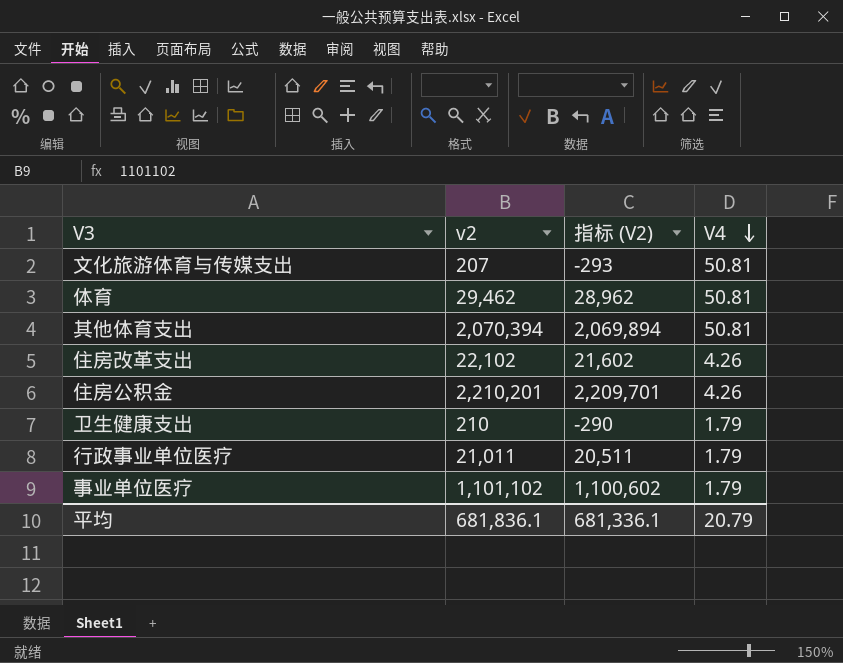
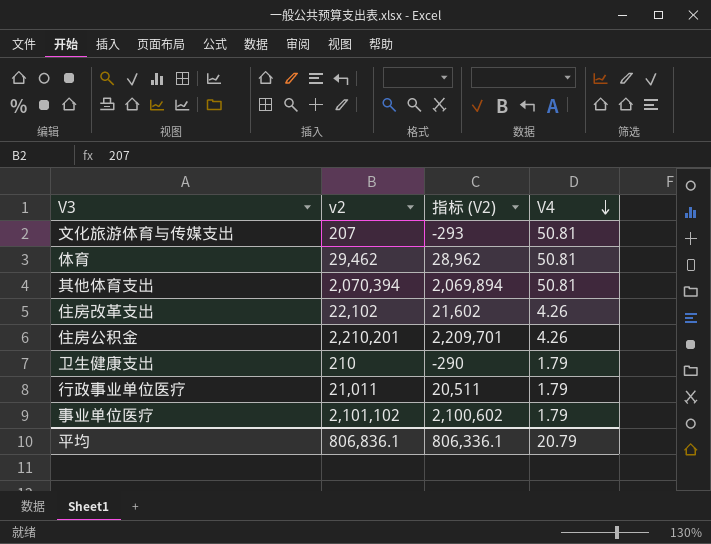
事业单位医疗 | v2: 1,101,102 -> 2,101,102
事业单位医疗 | 指标 (V2): 1,100,602 -> 2,100,602
平均 | v2: 681,836.1 -> 806,836.1
平均 | 指标 (V2): 681,336.1 -> 806,336.1

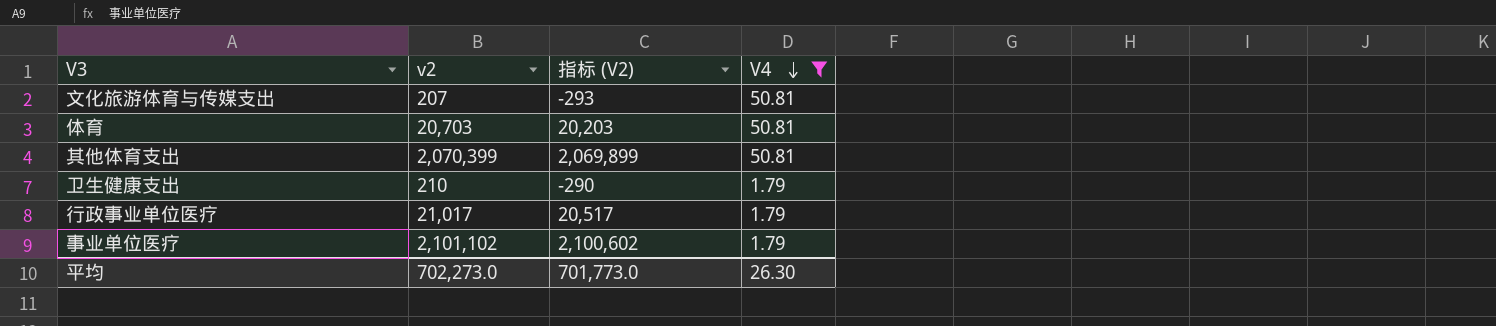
filter: none -> V4 != 4.26
体育 | v2: 29,462 -> 20,703
体育 | 指标 (V2): 28,962 -> 20,203
其他体育支出 | v2: 2,070,394 -> 2,070,399
其他体育支出 | 指标 (V2): 2,069,894 -> 2,069,899
行政事业单位医疗 | v2: 21,011 -> 21,017
行政事业单位医疗 | 指标 (V2): 20,511 -> 20,517
平均 | v2: 806,836.1 -> 702,273.0
平均 | 指标 (V2): 806,336.1 -> 701,773.0
平均 | V4: 20.79 -> 26.30

